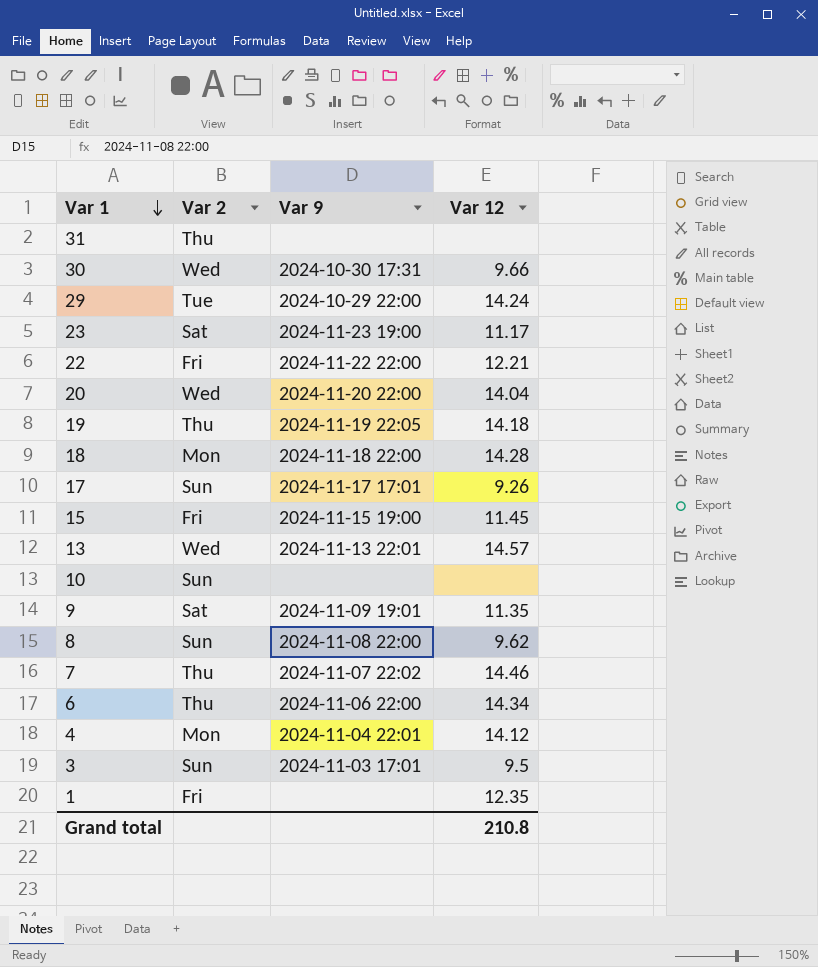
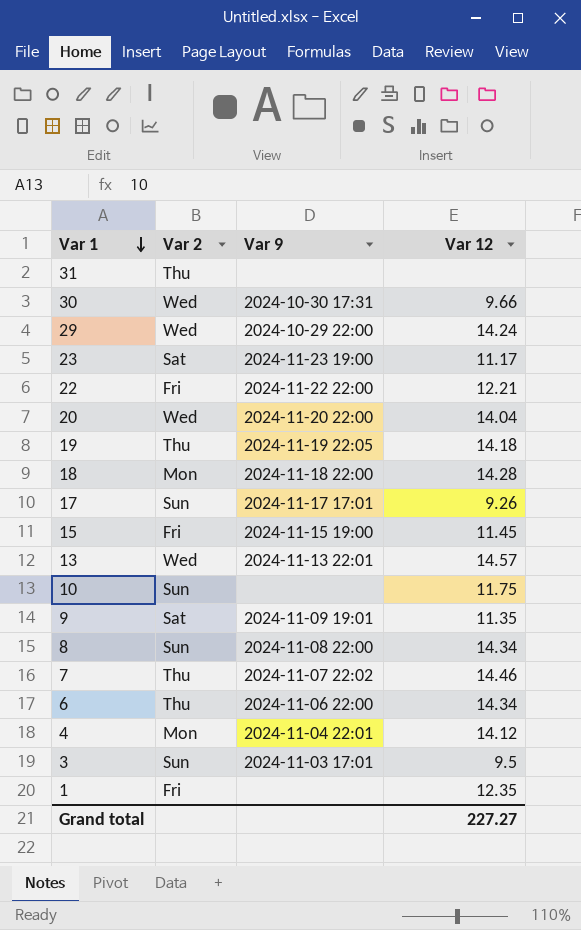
29 | Var 2: Tue -> Wed
10 | Var 12: none -> 11.75
8 | Var 12: 9.62 -> 14.34
Grand total | Var 12: 210.8 -> 227.27

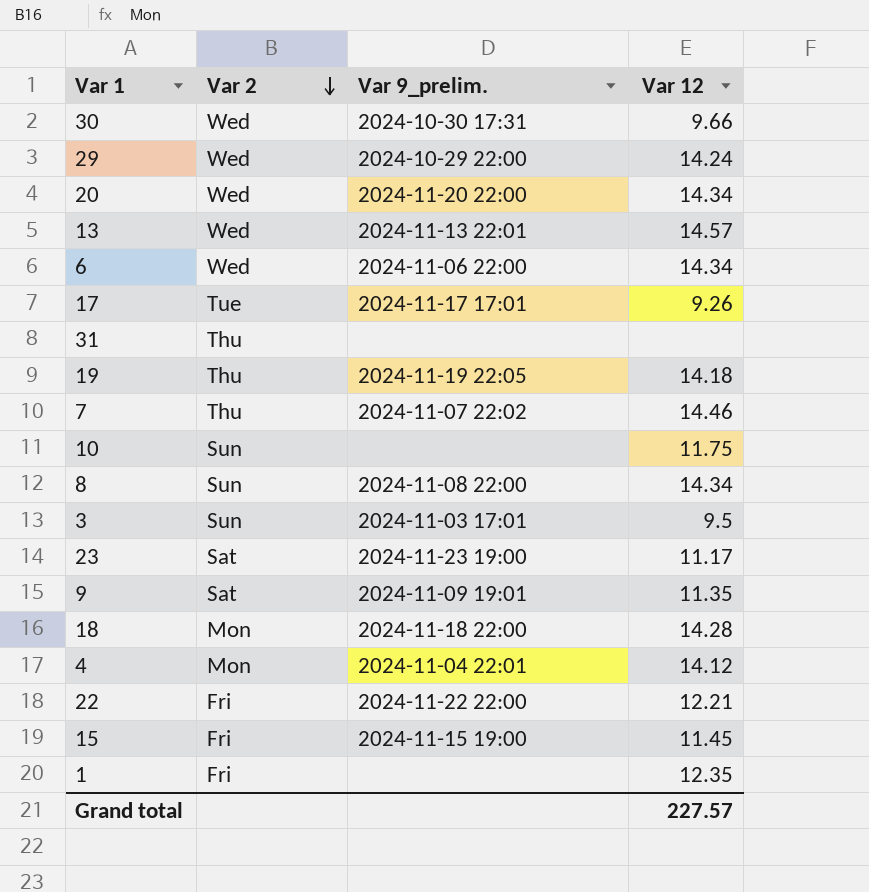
row order: Var 1 descending -> Var 2 descending
column name: Var 9 -> Var 9_prelim.
20 | Var 12: 14.04 -> 14.34
6 | Var 2: Thu -> Wed
17 | Var 2: Sun -> Tue
Grand total | Var 12: 227.27 -> 227.57

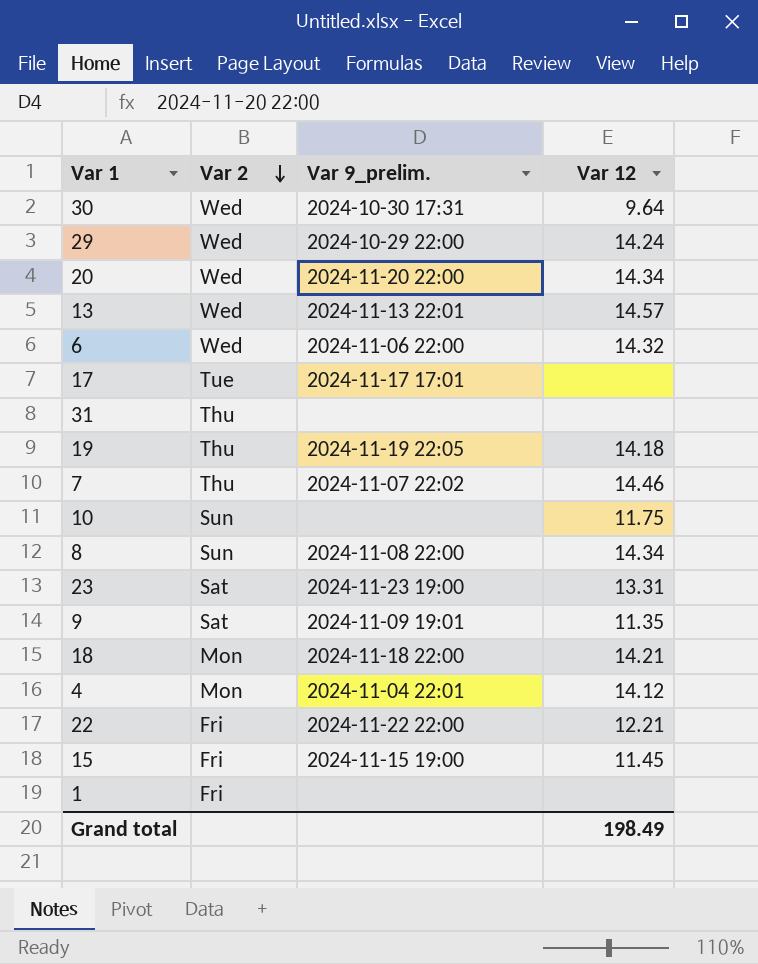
row 3: Sun | 2024-11-03 17:01 | 9.5 -> none
30 | Var 12: 9.66 -> 9.64
6 | Var 12: 14.34 -> 14.32
17 | Var 12: 9.26 -> none
23 | Var 12: 11.17 -> 13.31
18 | Var 12: 14.28 -> 14.21
1 | Var 12: 12.35 -> none
Grand total | Var 12: 227.57 -> 198.49

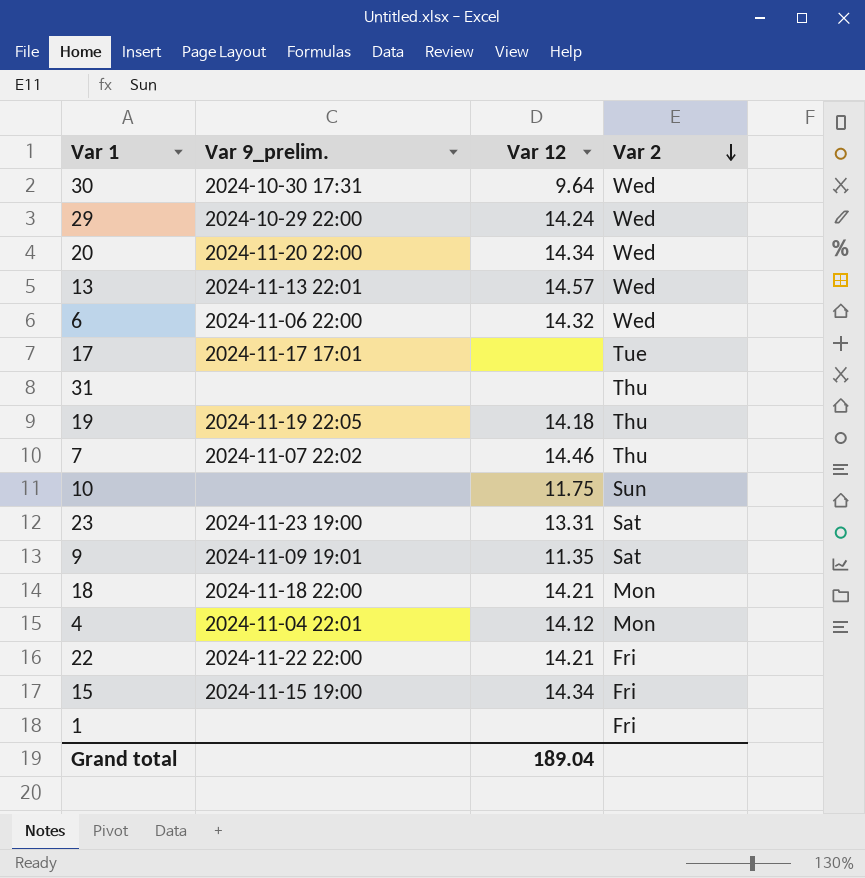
column Var 2 | position: 2 -> 4
row 8: Sun | 2024-11-08 22:00 | 14.34 -> none
22 | Var 12: 12.21 -> 14.21
15 | Var 12: 11.45 -> 14.34
Grand total | Var 12: 198.49 -> 189.04

